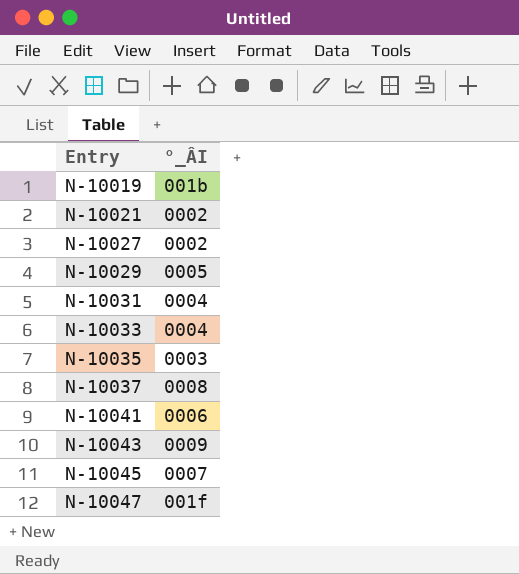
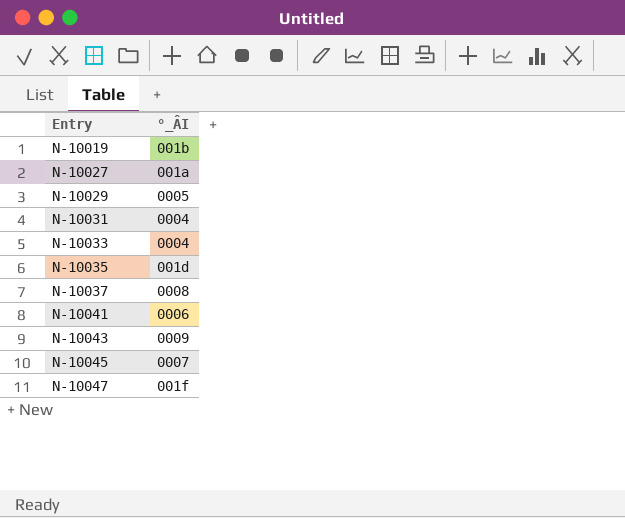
row N-10021: 0002 -> none
N-10027 | °_ÂI: 0002 -> 001a
N-10035 | °_ÂI: 0003 -> 001d

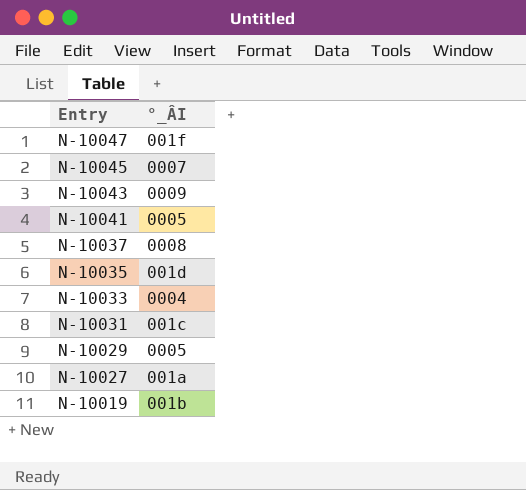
row order: Entry ascending -> Entry descending
N-10041 | °_ÂI: 0006 -> 0005
N-10031 | °_ÂI: 0004 -> 001c

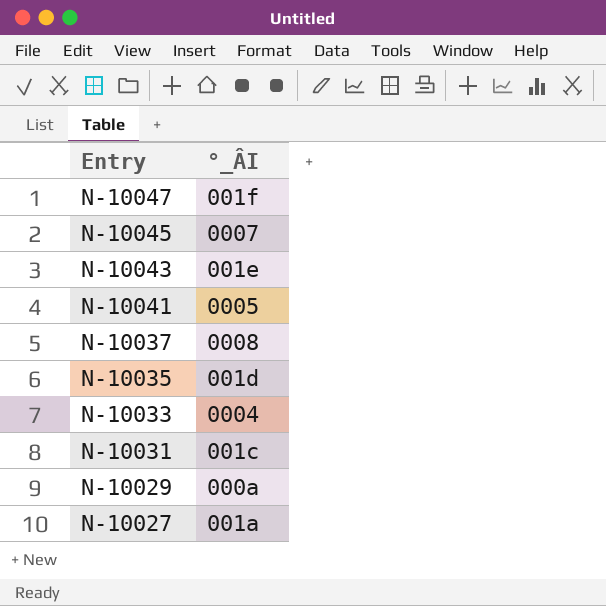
row N-10019: 001b -> none
N-10043 | °_ÂI: 0009 -> 001e
N-10029 | °_ÂI: 0005 -> 000a

